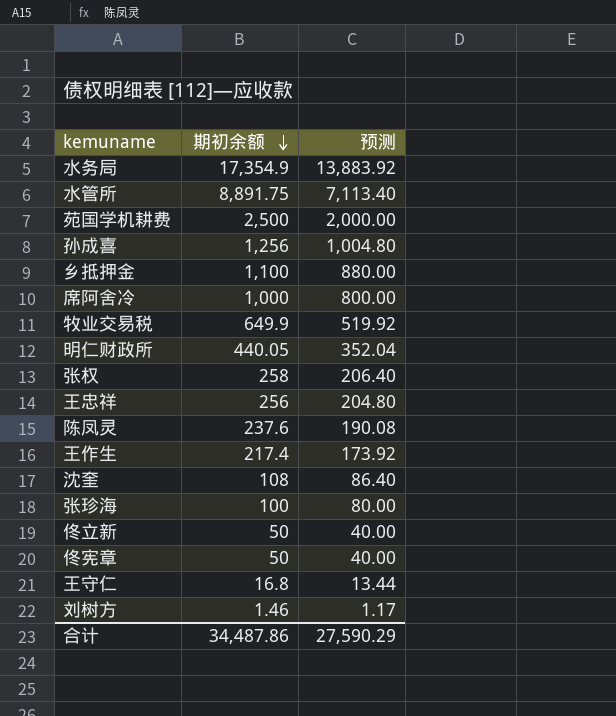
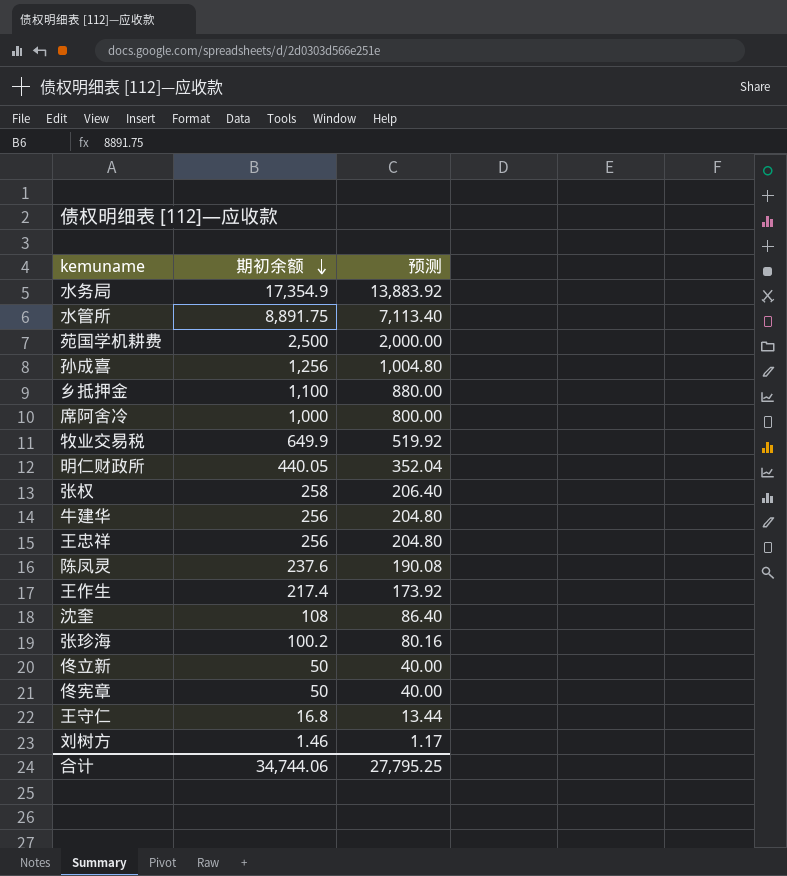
row 牛建华: none -> 256 | 204.80
张珍海 | 期初余额: 100 -> 100.2
张珍海 | 预测: 80.00 -> 80.16
合计 | 期初余额: 34,487.86 -> 34,744.06
合计 | 预测: 27,590.29 -> 27,795.25

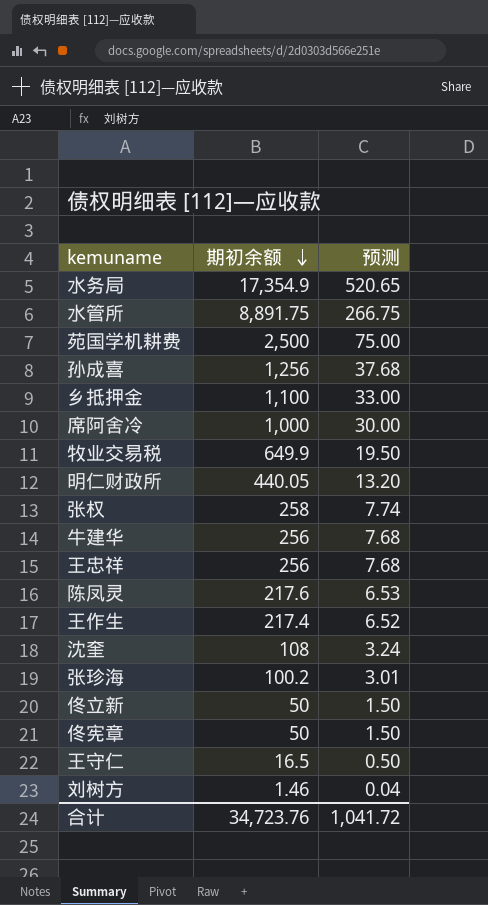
column 预测 | formula: [期初余额] * 0.8 -> [期初余额] * 0.03
陈凤灵 | 期初余额: 237.6 -> 217.6
王守仁 | 期初余额: 16.8 -> 16.5
合计 | 期初余额: 34,744.06 -> 34,723.76
合计 | 预测: 27,795.25 -> 1,041.72

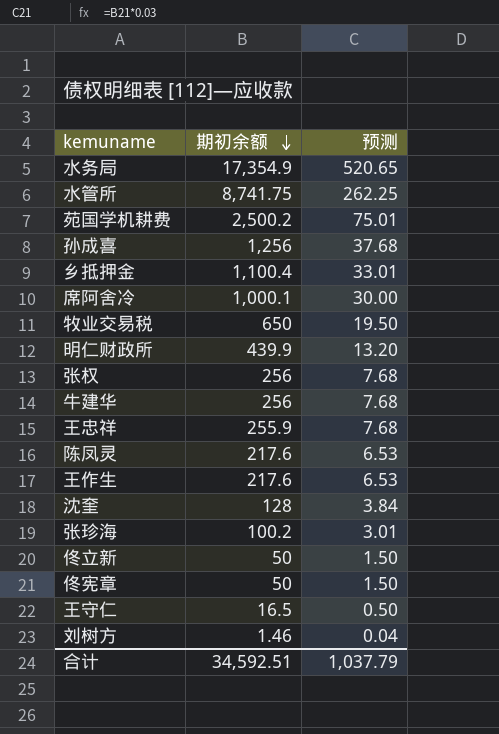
水管所 | 期初余额: 8,891.75 -> 8,741.75
水管所 | 预测: 266.75 -> 262.25
苑国学机耕费 | 期初余额: 2,500 -> 2,500.2
苑国学机耕费 | 预测: 75.00 -> 75.01
乡抵押金 | 期初余额: 1,100 -> 1,100.4
乡抵押金 | 预测: 33.00 -> 33.01
席阿舍冷 | 期初余额: 1,000 -> 1,000.1
牧业交易税 | 期初余额: 649.9 -> 650
明仁财政所 | 期初余额: 440.05 -> 439.9
张权 | 期初余额: 258 -> 256
张权 | 预测: 7.74 -> 7.68
王忠祥 | 期初余额: 256 -> 255.9
王作生 | 期初余额: 217.4 -> 217.6
王作生 | 预测: 6.52 -> 6.53
沈奎 | 期初余额: 108 -> 128
沈奎 | 预测: 3.24 -> 3.84
合计 | 期初余额: 34,723.76 -> 34,592.51
合计 | 预测: 1,041.72 -> 1,037.79

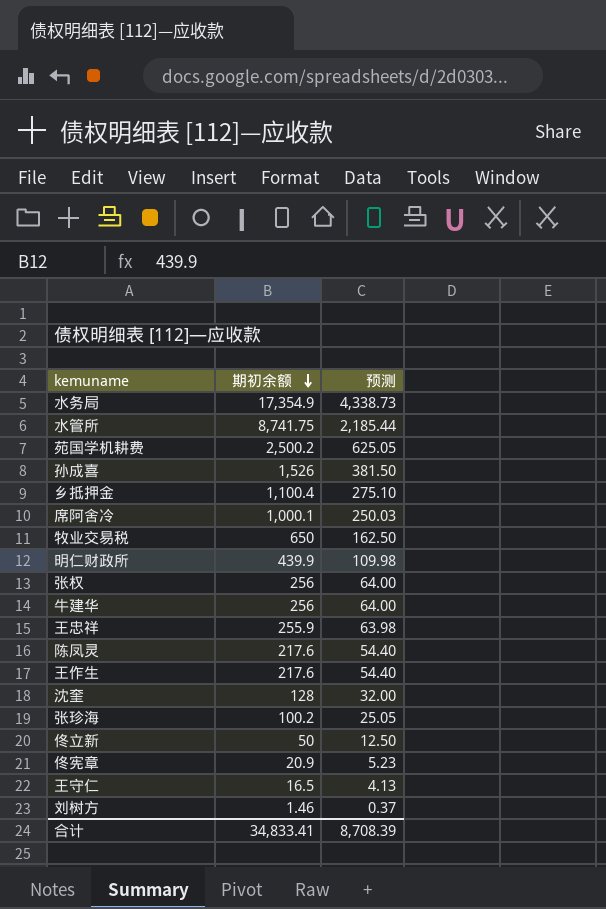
column 预测 | formula: [期初余额] * 0.03 -> [期初余额] * 0.25
孙成喜 | 期初余额: 1,256 -> 1,526
佟宪章 | 期初余额: 50 -> 20.9
合计 | 期初余额: 34,592.51 -> 34,833.41
合计 | 预测: 1,037.79 -> 8,708.39

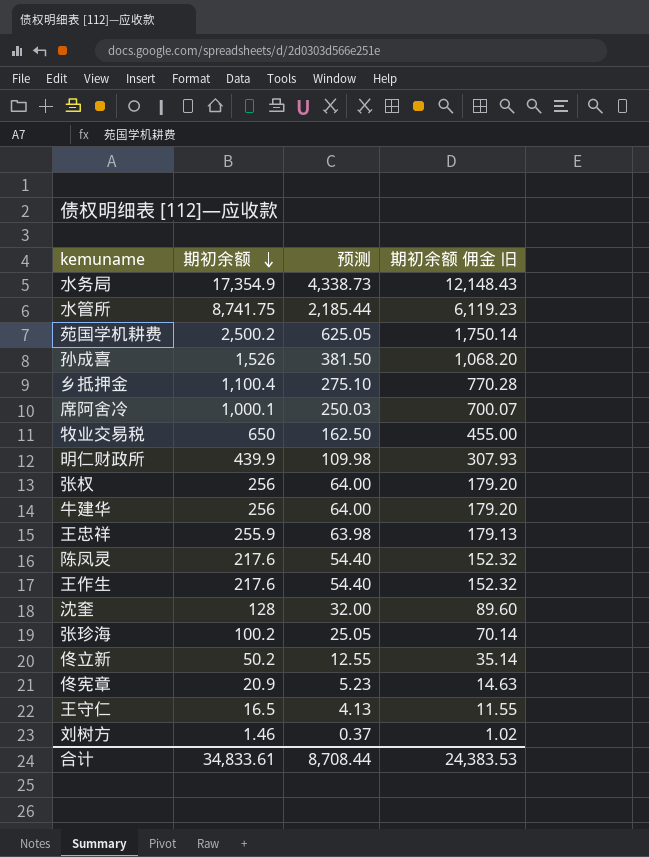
column 期初余额 佣金 旧 | formula: none -> [期初余额] * 0.7
佟立新 | 期初余额: 50 -> 50.2
佟立新 | 预测: 12.50 -> 12.55
合计 | 期初余额: 34,833.41 -> 34,833.61
合计 | 预测: 8,708.39 -> 8,708.44

